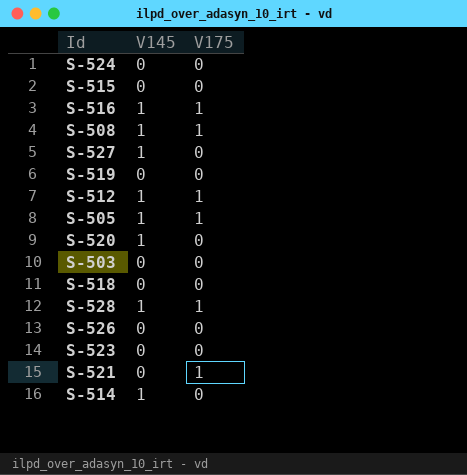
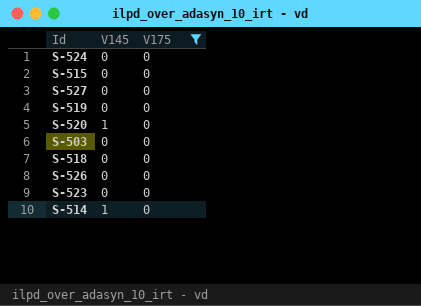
filter: none -> V175 = 0
S-527 | V145: 1 -> 0

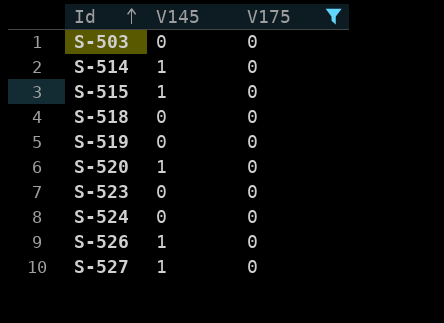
row order: none -> Id ascending
S-515 | V145: 0 -> 1
S-526 | V145: 0 -> 1
S-527 | V145: 0 -> 1

